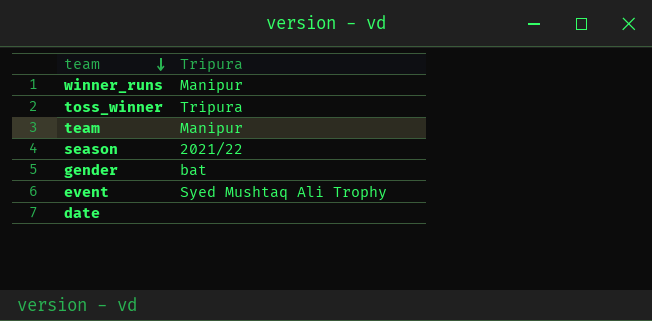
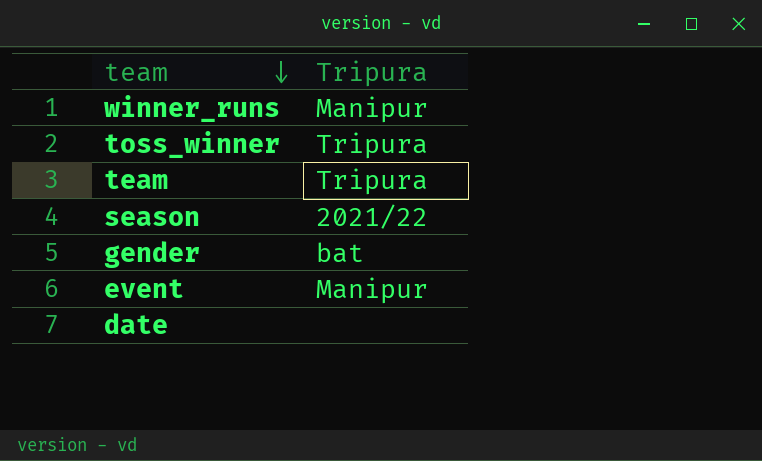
team | Tripura: Manipur -> Tripura
event | Tripura: Syed Mushtaq Ali Trophy -> Manipur

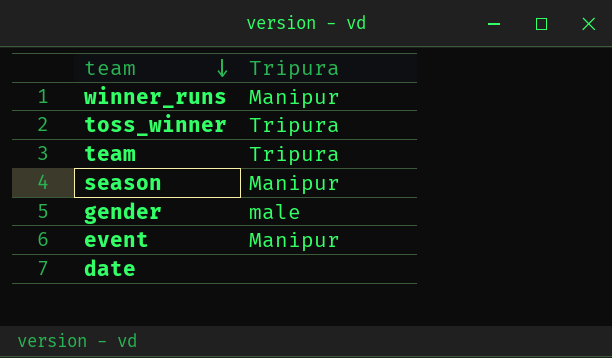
season | Tripura: 2021/22 -> Manipur
gender | Tripura: bat -> male

